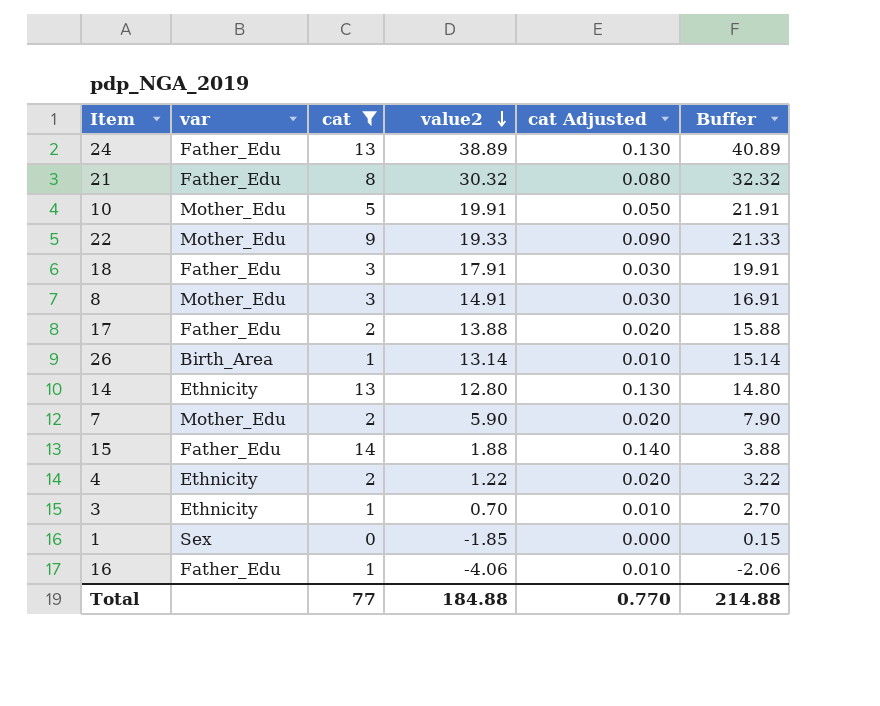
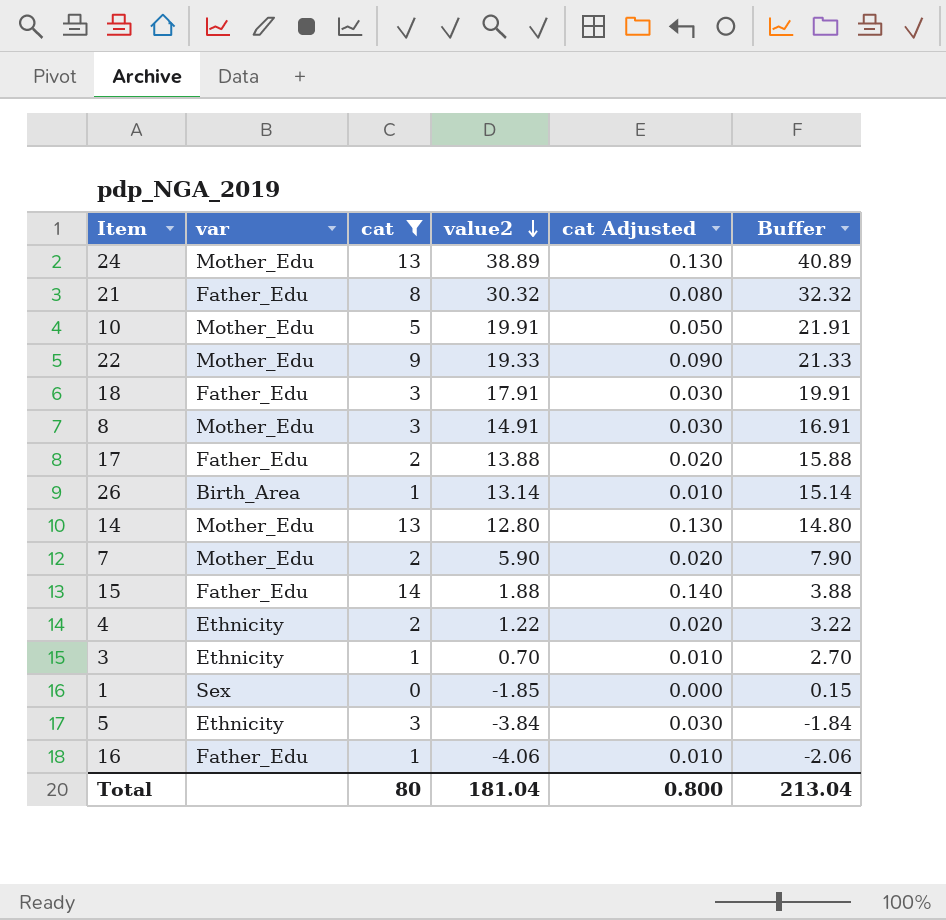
24 | var: Father_Edu -> Mother_Edu
14 | var: Ethnicity -> Mother_Edu
row 5: none -> Ethnicity | 3 | -3.84 | 0.030 | -1.84
Total | cat: 77 -> 80
Total | value2: 184.88 -> 181.04
Total | cat Adjusted: 0.770 -> 0.800
Total | Buffer: 214.88 -> 213.04

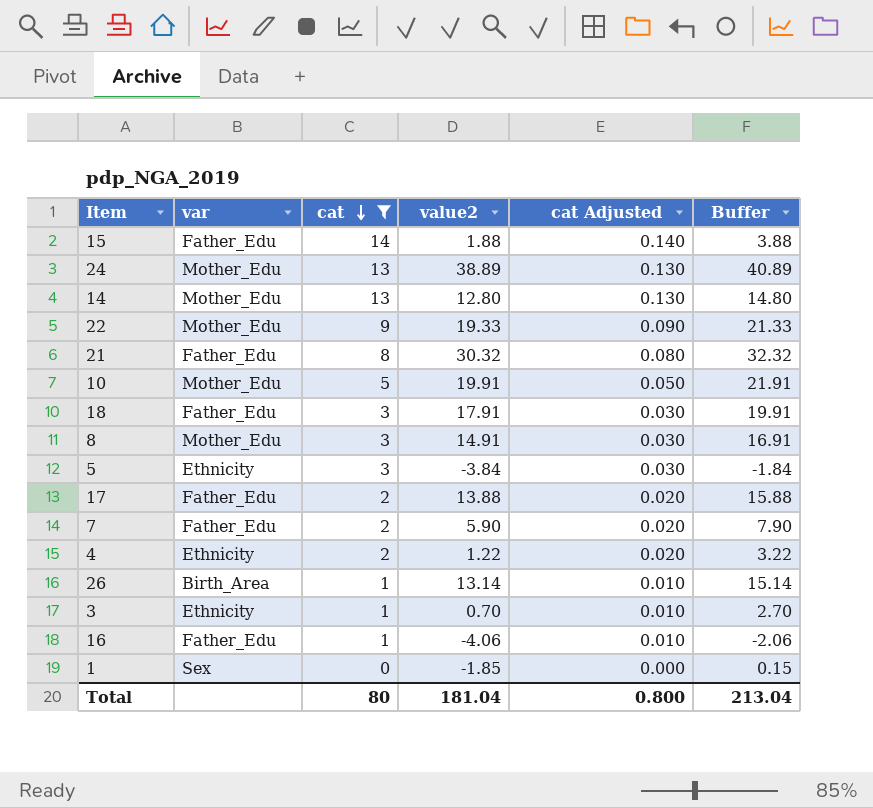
row order: value2 descending -> cat descending
7 | var: Mother_Edu -> Father_Edu

